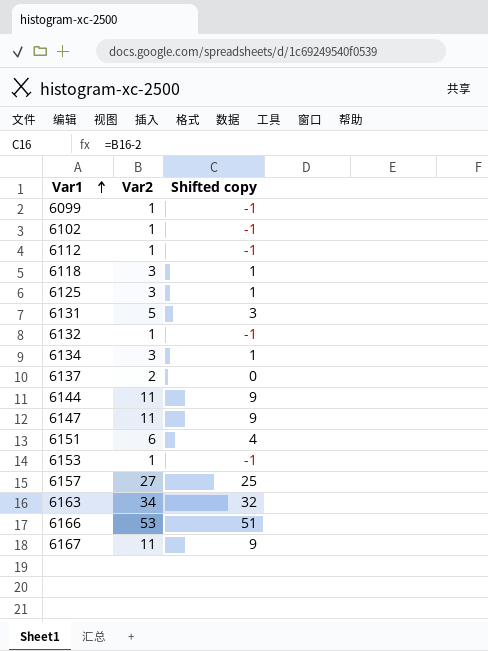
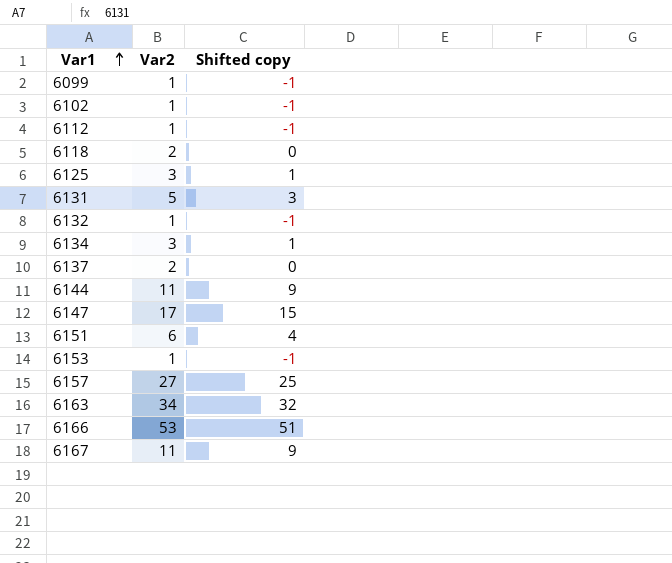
6118 | Var2: 3 -> 2
6118 | Shifted copy: 1 -> 0
6147 | Var2: 11 -> 17
6147 | Shifted copy: 9 -> 15

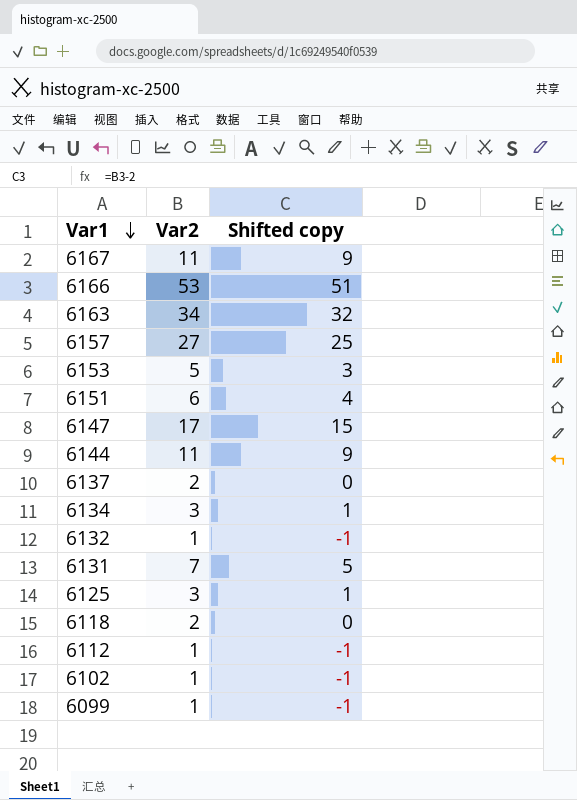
row order: Var1 ascending -> Var1 descending
6153 | Var2: 1 -> 5
6153 | Shifted copy: -1 -> 3
6131 | Var2: 5 -> 7
6131 | Shifted copy: 3 -> 5

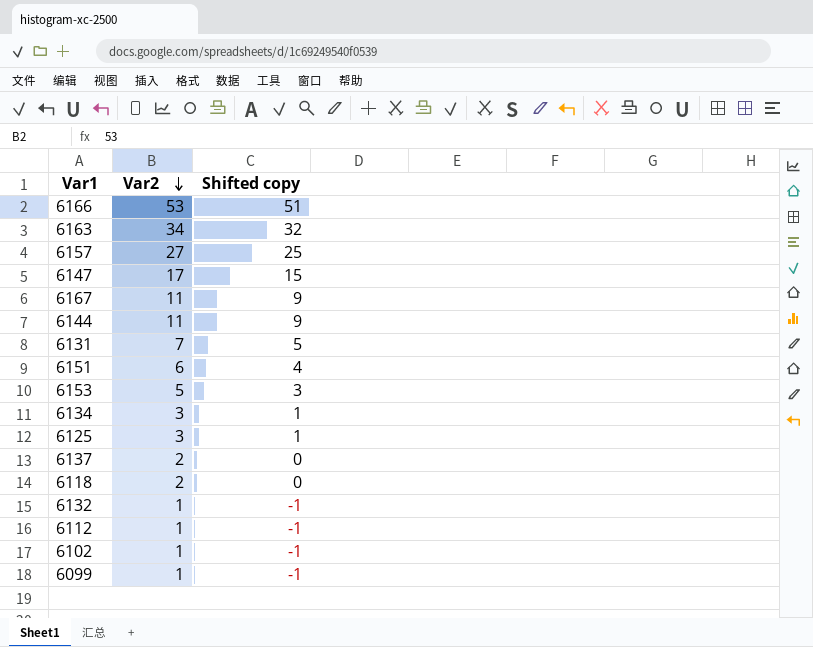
row order: Var1 descending -> Var2 descending

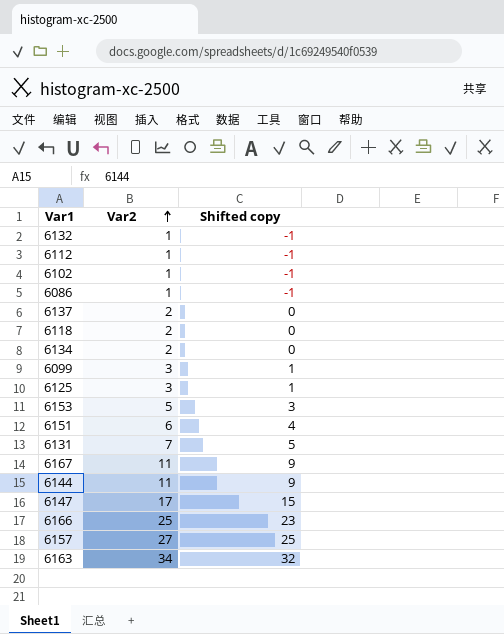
row order: Var2 descending -> Var2 ascending
row 6086: none -> 1 | -1
6134 | Var2: 3 -> 2
6134 | Shifted copy: 1 -> 0
6099 | Var2: 1 -> 3
6099 | Shifted copy: -1 -> 1
6166 | Var2: 53 -> 25
6166 | Shifted copy: 51 -> 23

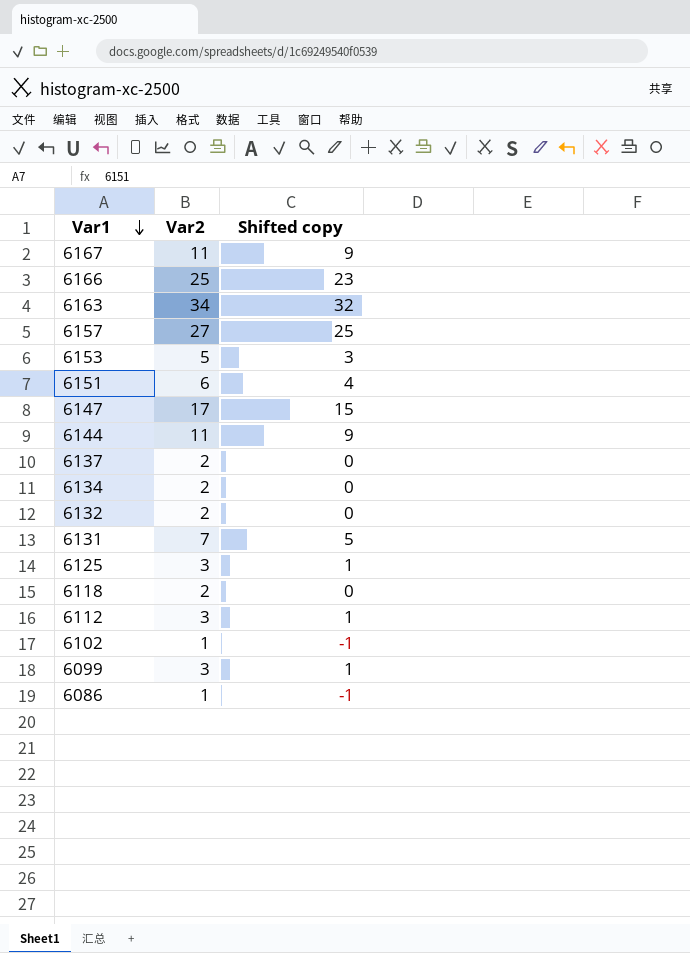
row order: Var2 ascending -> Var1 descending
6132 | Var2: 1 -> 2
6132 | Shifted copy: -1 -> 0
6112 | Var2: 1 -> 3
6112 | Shifted copy: -1 -> 1

